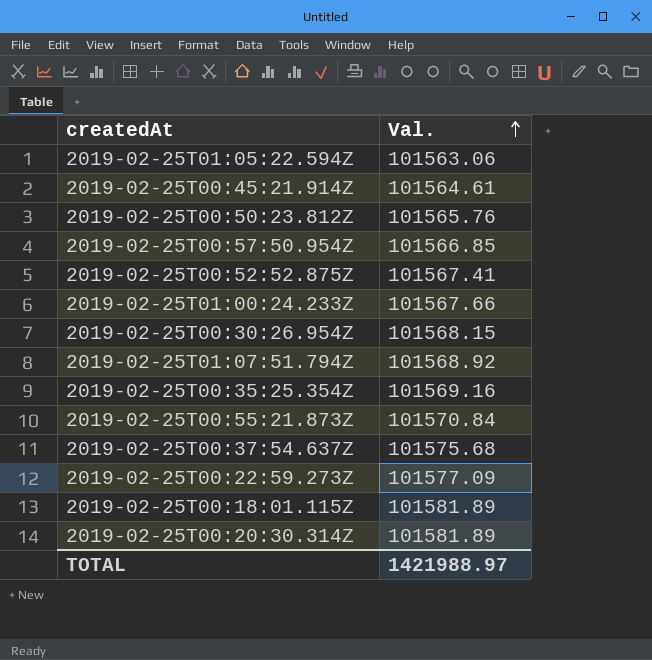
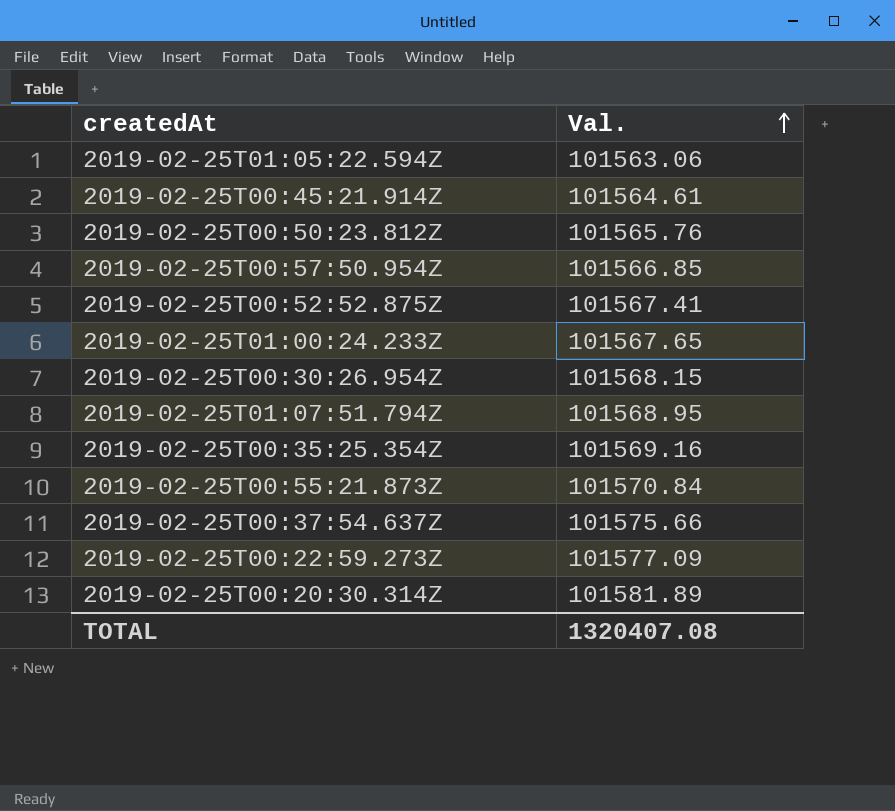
row 2019-02-25T00:18:01.115Z: 101581.89 -> none
2019-02-25T01:00:24.233Z | Val.: 101567.66 -> 101567.65
2019-02-25T01:07:51.794Z | Val.: 101568.92 -> 101568.95
2019-02-25T00:37:54.637Z | Val.: 101575.68 -> 101575.66
TOTAL | Val.: 1421988.97 -> 1320407.08

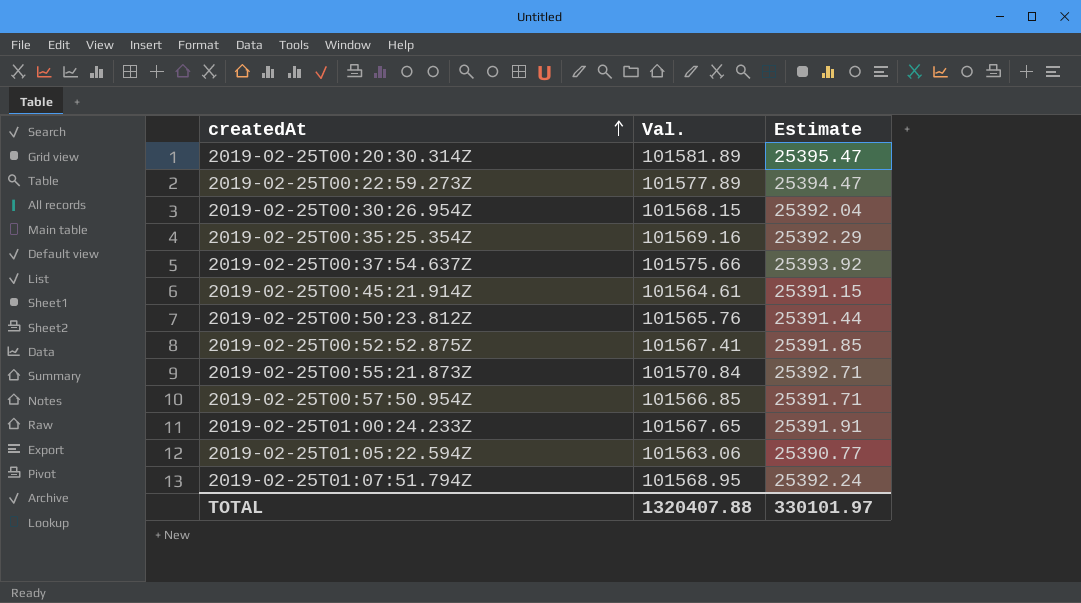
row order: Val. ascending -> createdAt ascending
column Estimate | formula: none -> [Val.] * 0.25
2019-02-25T00:22:59.273Z | Val.: 101577.09 -> 101577.89
TOTAL | Val.: 1320407.08 -> 1320407.88

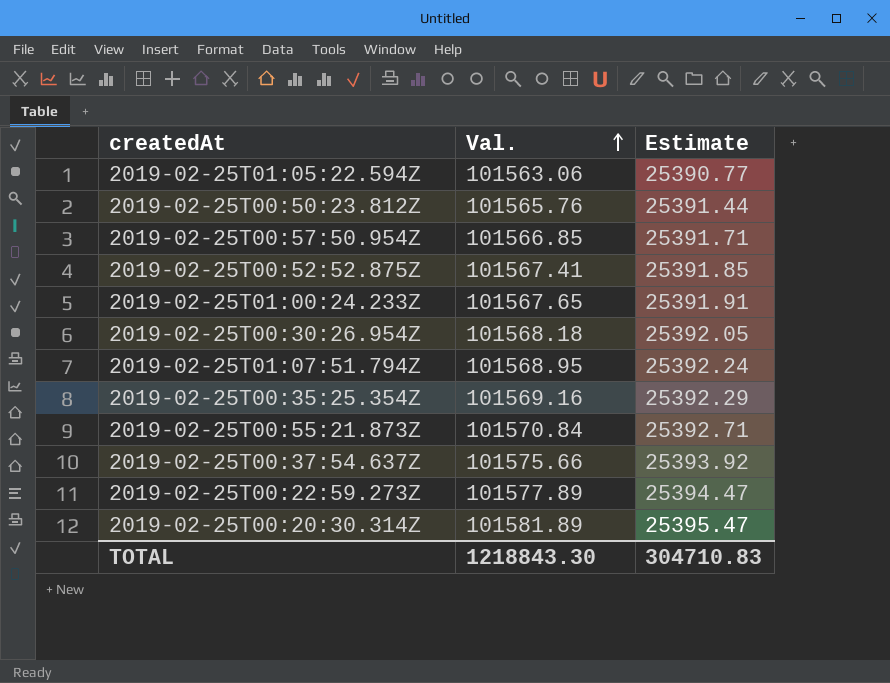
row order: createdAt ascending -> Val. ascending
row 2019-02-25T00:45:21.914Z: 101564.61 | 25391.15 -> none
2019-02-25T00:30:26.954Z | Val.: 101568.15 -> 101568.18
2019-02-25T00:30:26.954Z | Estimate: 25392.04 -> 25392.05
TOTAL | Val.: 1320407.88 -> 1218843.30
TOTAL | Estimate: 330101.97 -> 304710.83

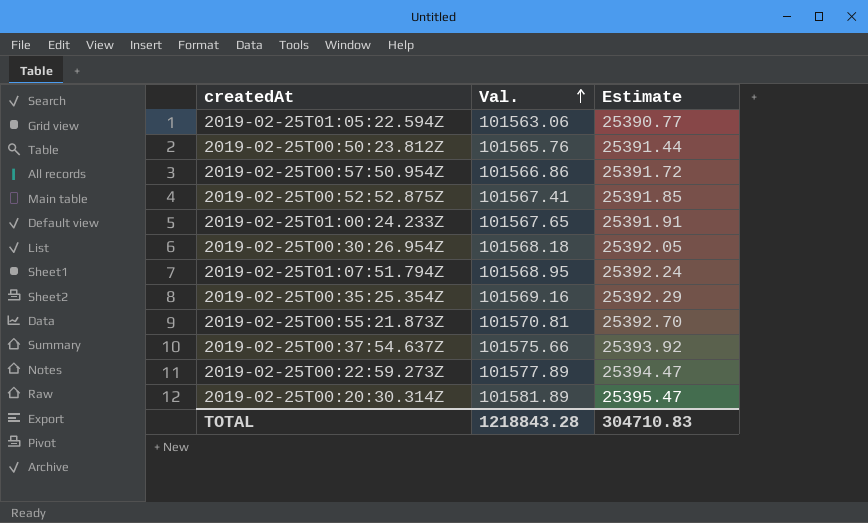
2019-02-25T00:57:50.954Z | Val.: 101566.85 -> 101566.86
2019-02-25T00:57:50.954Z | Estimate: 25391.71 -> 25391.72
2019-02-25T00:55:21.873Z | Val.: 101570.84 -> 101570.81
2019-02-25T00:55:21.873Z | Estimate: 25392.71 -> 25392.70
TOTAL | Val.: 1218843.30 -> 1218843.28

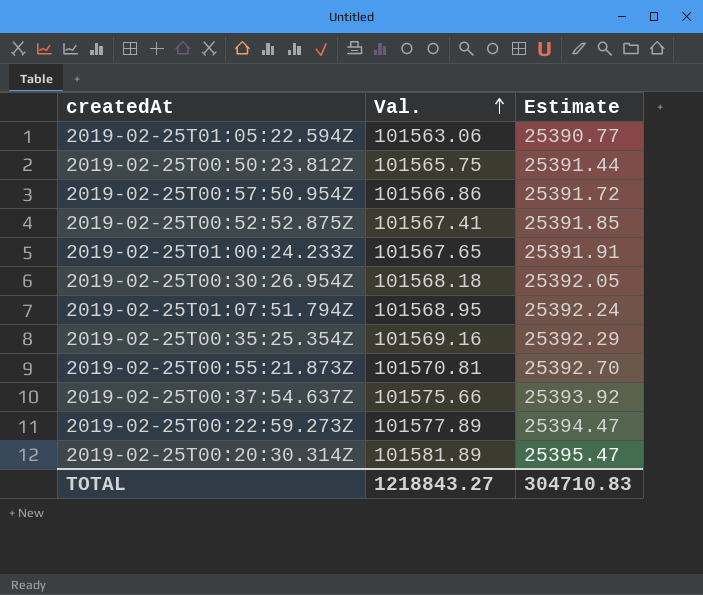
2019-02-25T00:50:23.812Z | Val.: 101565.76 -> 101565.75
TOTAL | Val.: 1218843.28 -> 1218843.27

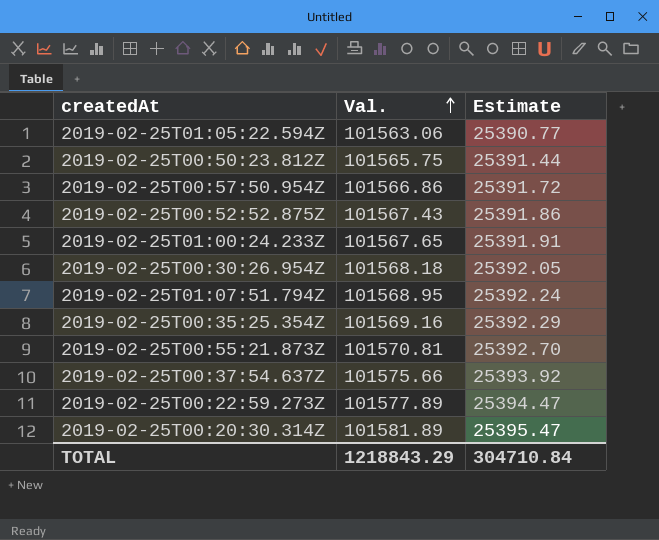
2019-02-25T00:52:52.875Z | Val.: 101567.41 -> 101567.43
2019-02-25T00:52:52.875Z | Estimate: 25391.85 -> 25391.86
TOTAL | Val.: 1218843.27 -> 1218843.29
TOTAL | Estimate: 304710.83 -> 304710.84

